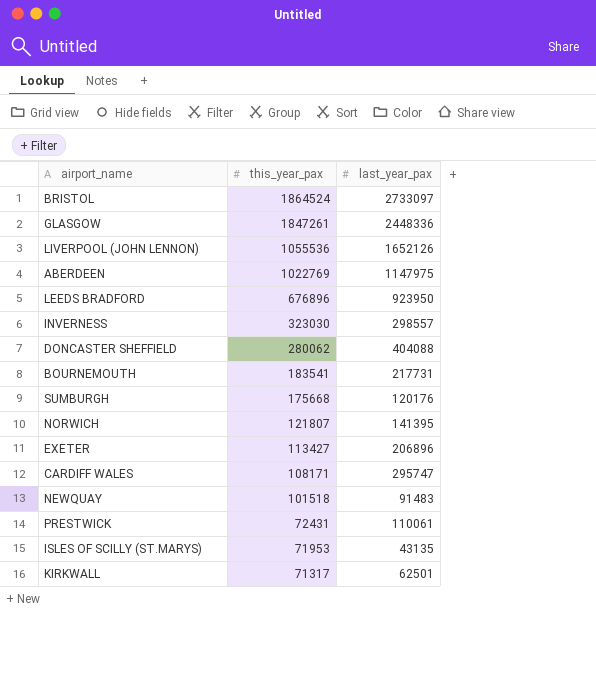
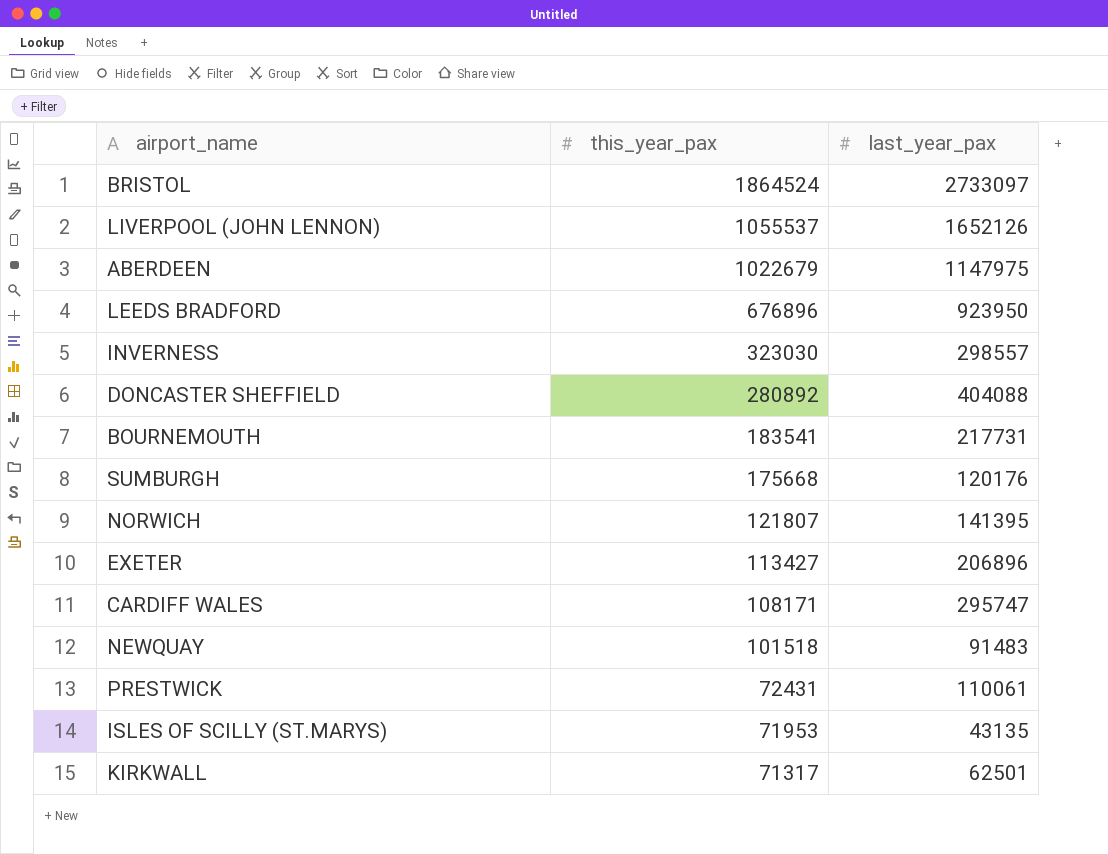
row GLASGOW: 1847261 | 2448336 -> none
LIVERPOOL (JOHN LENNON) | this_year_pax: 1055536 -> 1055537
ABERDEEN | this_year_pax: 1022769 -> 1022679
DONCASTER SHEFFIELD | this_year_pax: 280062 -> 280892

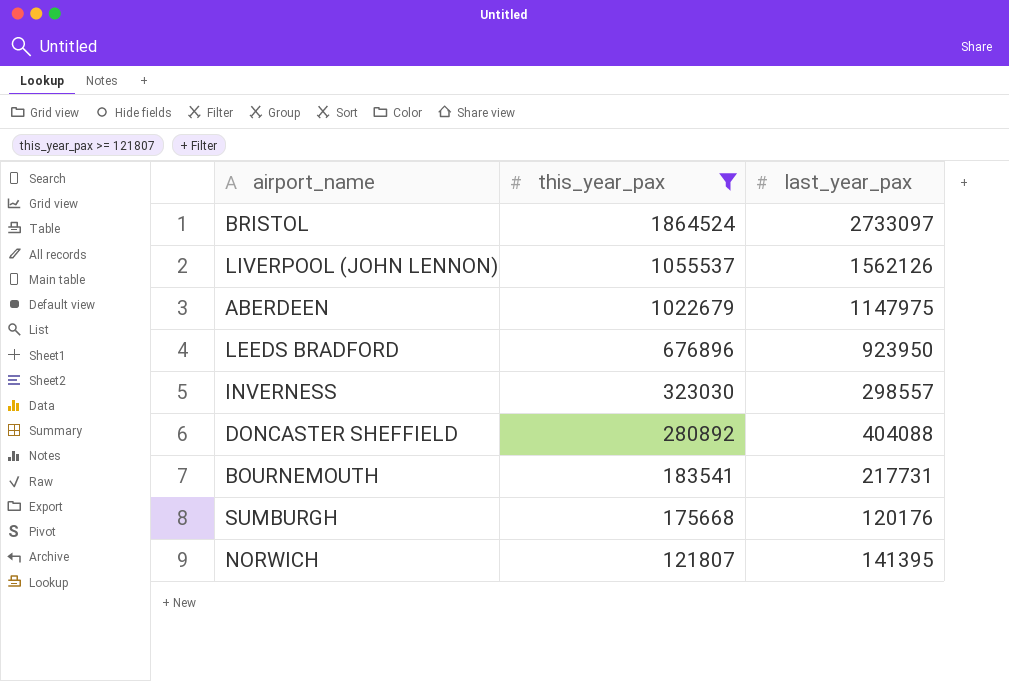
filter: none -> this_year_pax >= 121807
LIVERPOOL (JOHN LENNON) | last_year_pax: 1652126 -> 1562126

